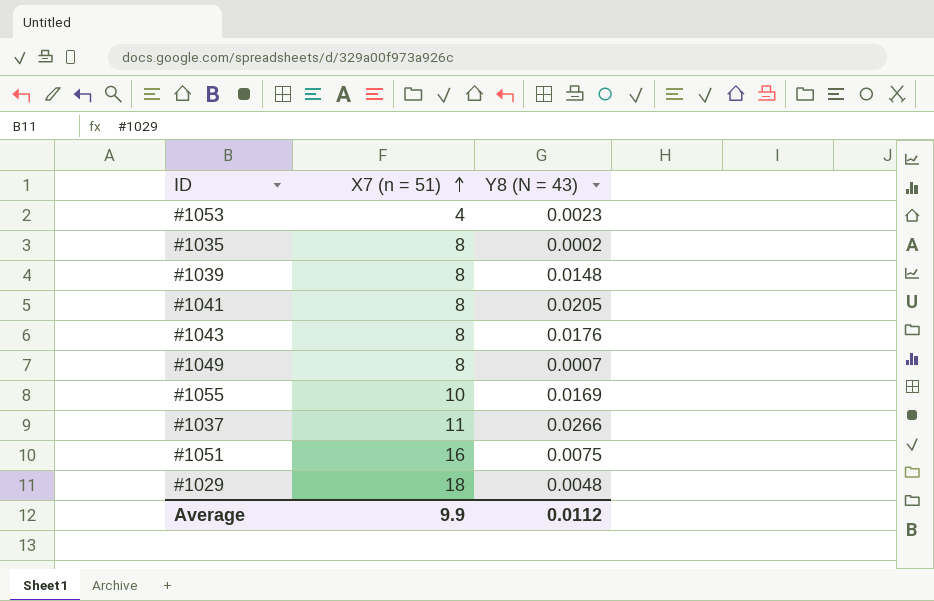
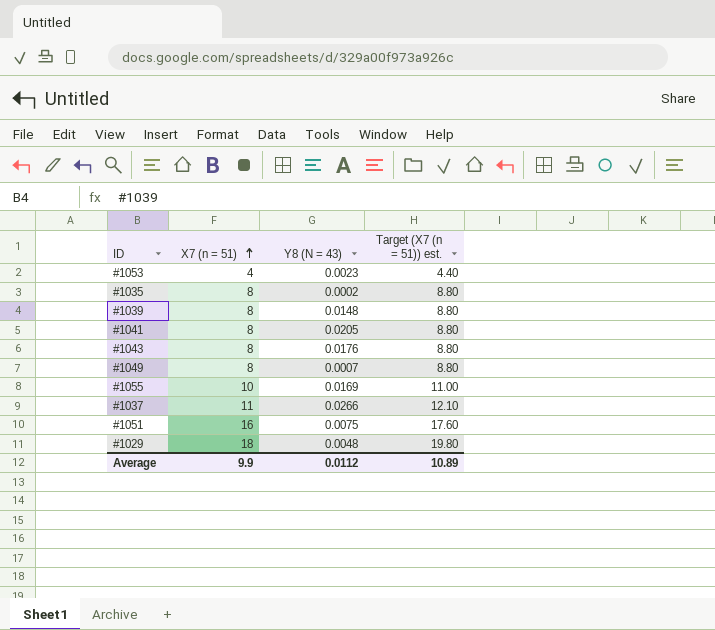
column Target (X7 (n = 51)) est. | formula: none -> [X7 (n = 51)] * 1.1

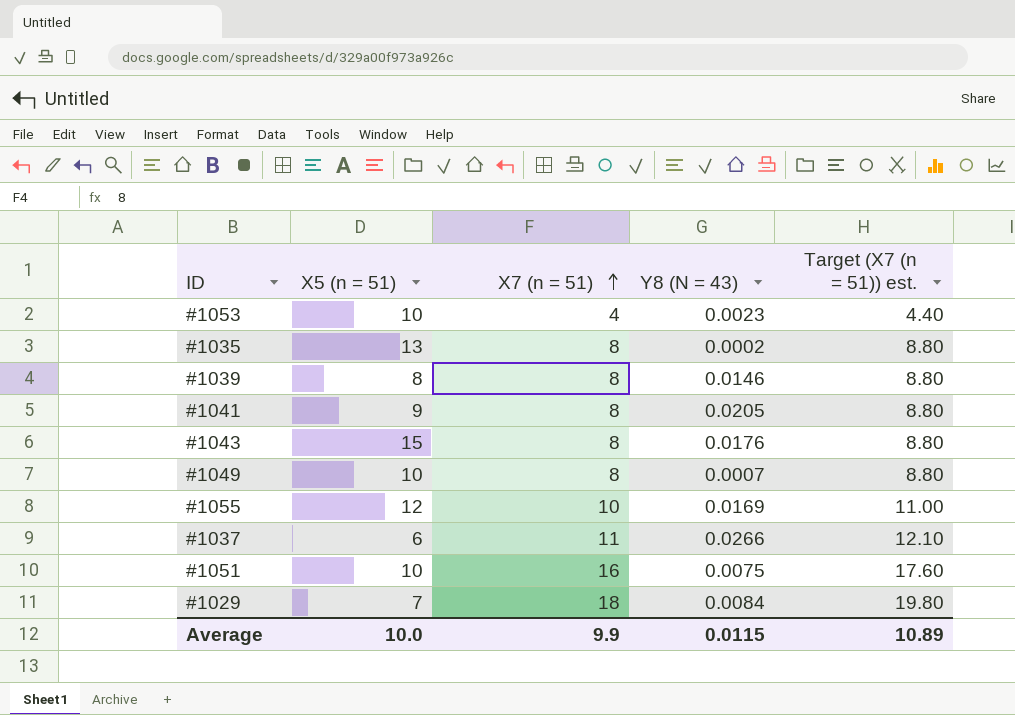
column X5 (n = 51) | position: none -> 2
#1039 | Y8 (N = 43): 0.0148 -> 0.0146
#1029 | Y8 (N = 43): 0.0048 -> 0.0084
Average | Y8 (N = 43): 0.0112 -> 0.0115

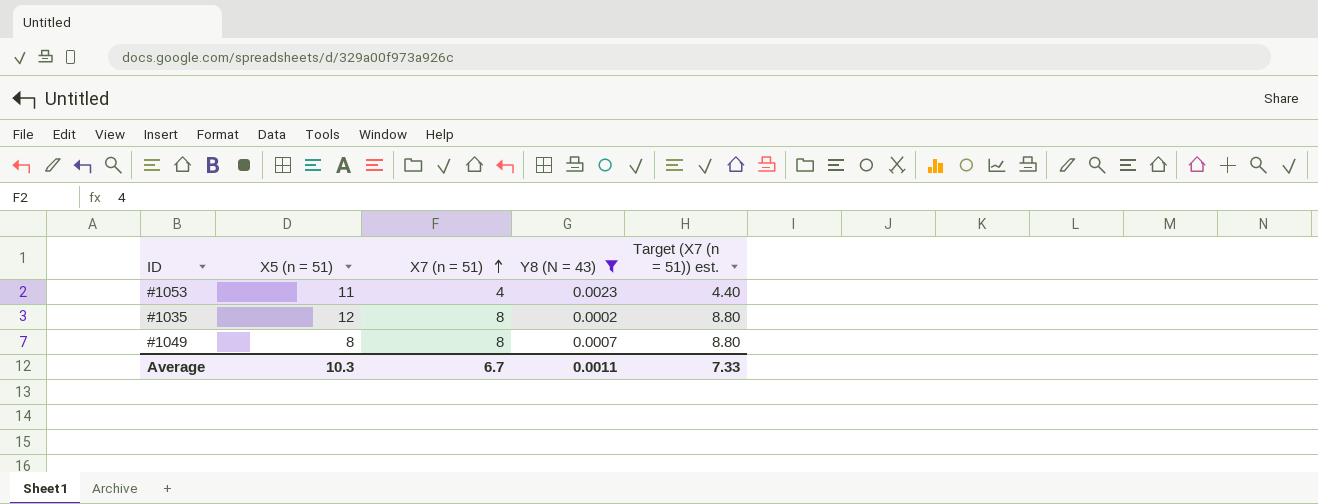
filter: none -> Y8 (N = 43) <= 0.0023
#1053 | X5 (n = 51): 10 -> 11
#1035 | X5 (n = 51): 13 -> 12
#1049 | X5 (n = 51): 10 -> 8
Average | X5 (n = 51): 10.0 -> 10.3
Average | X7 (n = 51): 9.9 -> 6.7
Average | Y8 (N = 43): 0.0115 -> 0.0011
Average | Target (X7 (n = 51)) est.: 10.89 -> 7.33

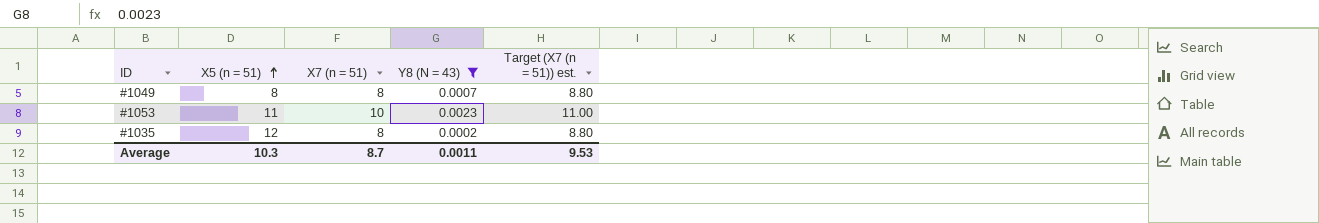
row order: X7 (n = 51) ascending -> X5 (n = 51) ascending
#1053 | X7 (n = 51): 4 -> 10
#1053 | Target (X7 (n = 51)) est.: 4.40 -> 11.00
Average | X7 (n = 51): 6.7 -> 8.7
Average | Target (X7 (n = 51)) est.: 7.33 -> 9.53

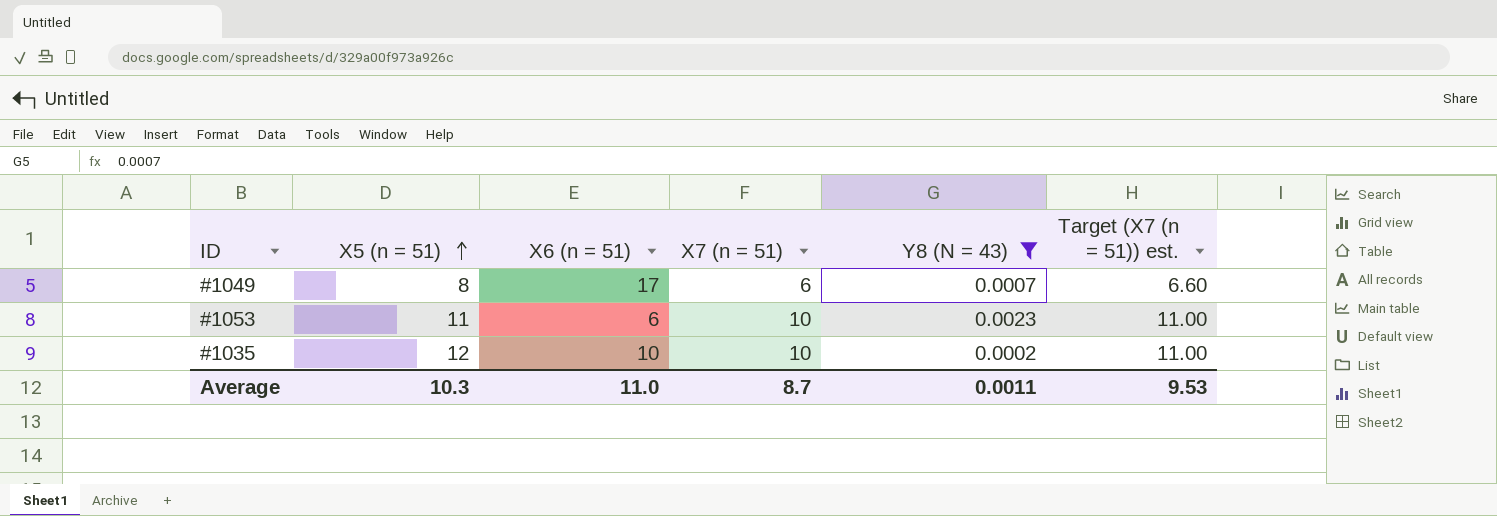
column X6 (n = 51) | position: none -> 3
#1049 | X7 (n = 51): 8 -> 6
#1049 | Target (X7 (n = 51)) est.: 8.80 -> 6.60
#1035 | X7 (n = 51): 8 -> 10
#1035 | Target (X7 (n = 51)) est.: 8.80 -> 11.00

